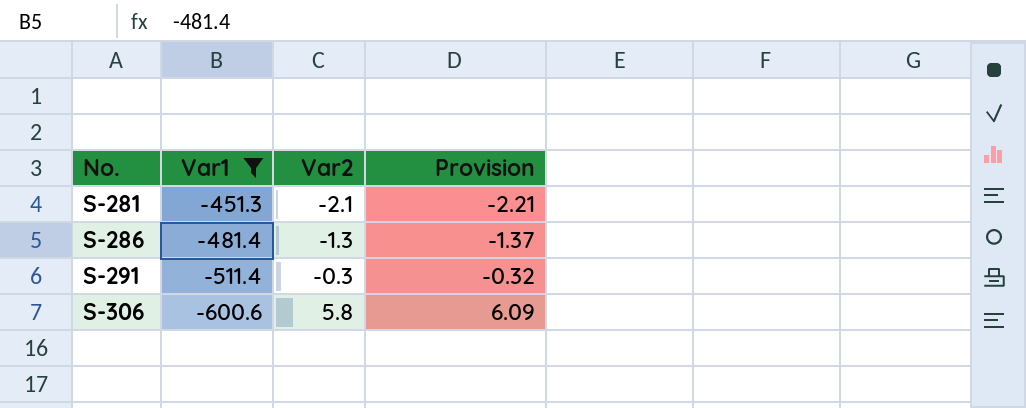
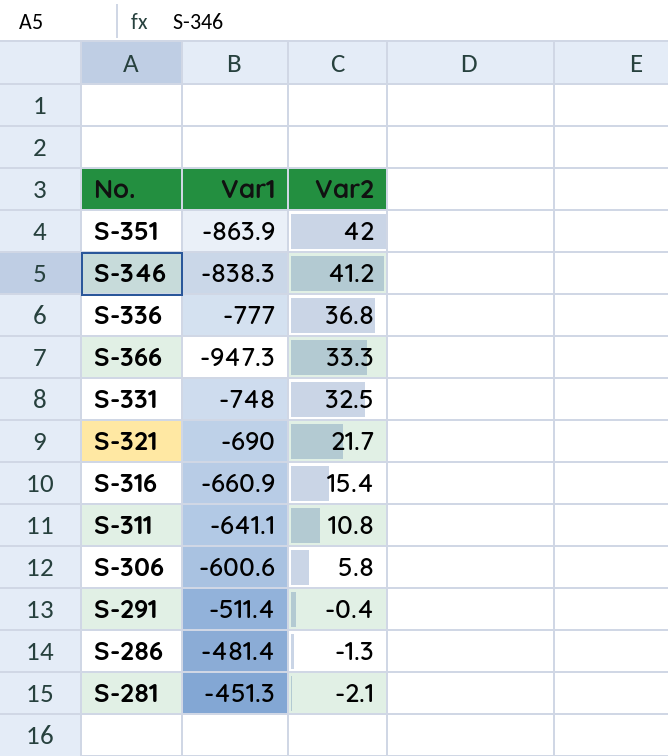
filter: Var1 >= -600.6 -> none
row order: No. ascending -> Var2 descending
column Provision | formula: [Var2] * 1.05 -> none
S-291 | Var2: -0.3 -> -0.4

